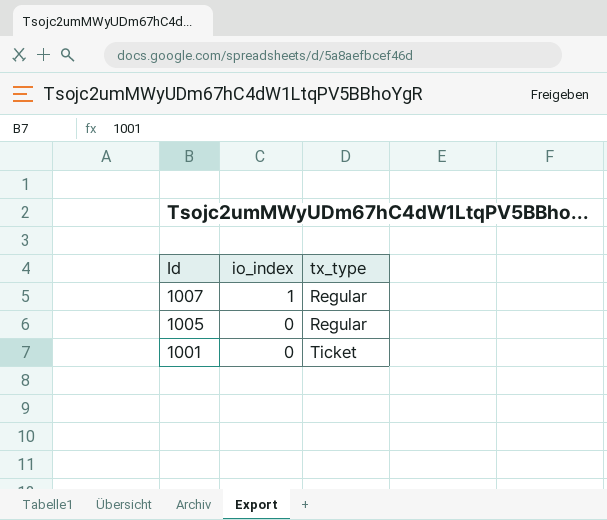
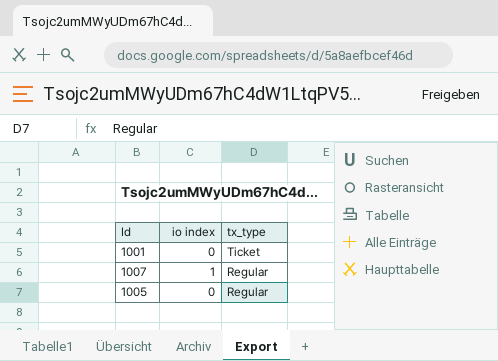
row order: Id descending -> tx_type descending
column name: io_index -> io index

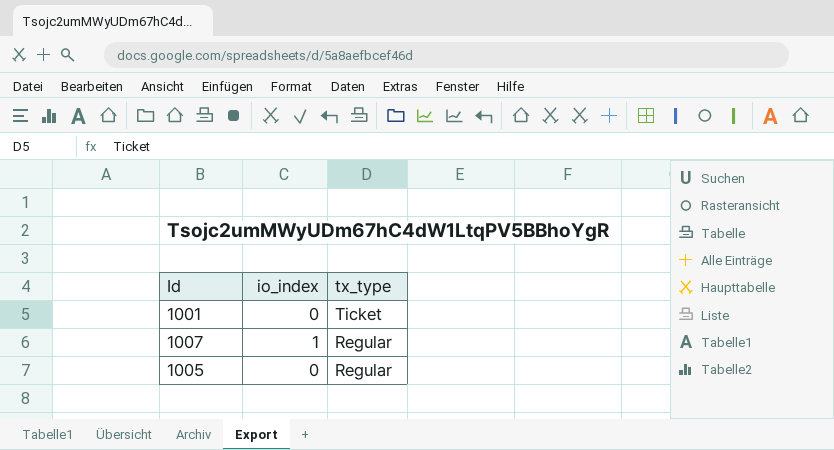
column name: io index -> io_index

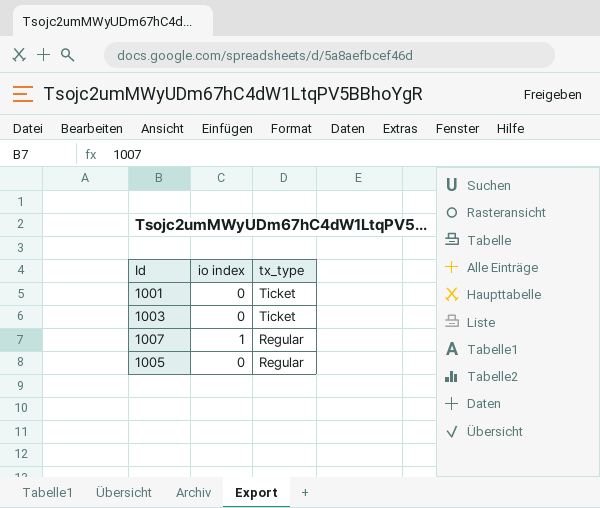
column name: io_index -> io index
row 1003: none -> 0 | Ticket

